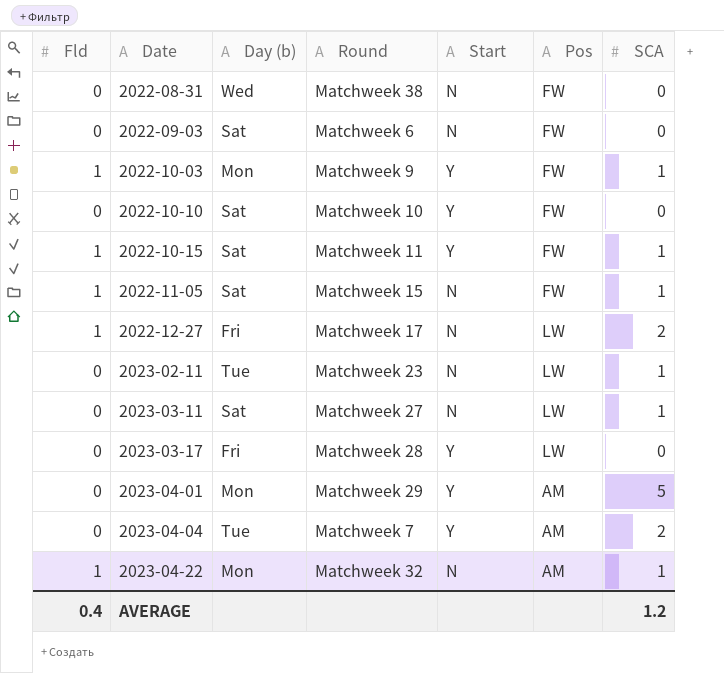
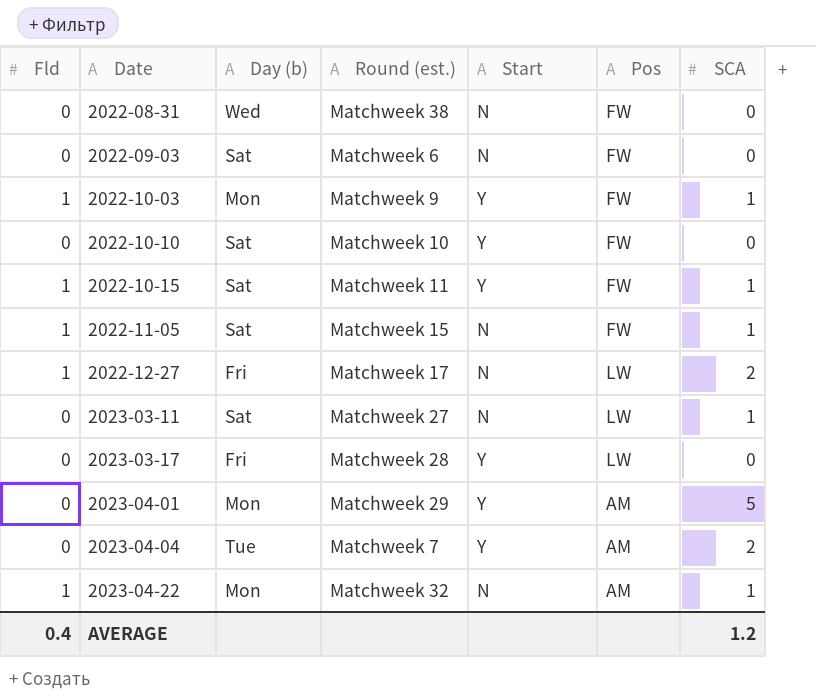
column name: Round -> Round (est.)
row 2023-02-11: 0 | Tue | Matchweek 23 | N | LW | 1 -> none

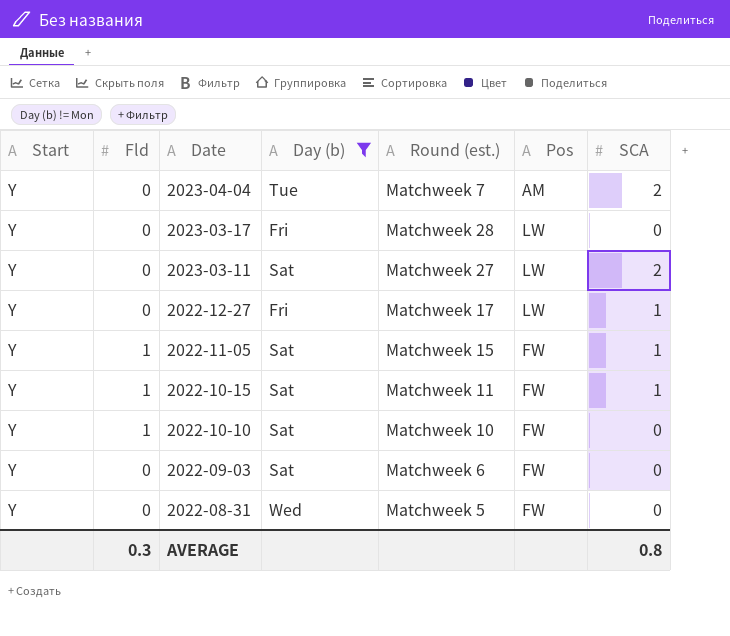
filter: none -> Day (b) != Mon
row order: Date ascending -> Date descending
column Start | position: 5 -> 1
2023-03-11 | Start: N -> Y
2023-03-11 | SCA: 1 -> 2
2022-12-27 | Start: N -> Y
2022-12-27 | Fld: 1 -> 0
2022-12-27 | SCA: 2 -> 1
2022-11-05 | Start: N -> Y
2022-10-10 | Fld: 0 -> 1
2022-09-03 | Start: N -> Y
2022-08-31 | Start: N -> Y
2022-08-31 | Round (est.): Matchweek 38 -> Matchweek 5
AVERAGE | Fld: 0.4 -> 0.3
AVERAGE | SCA: 1.2 -> 0.8

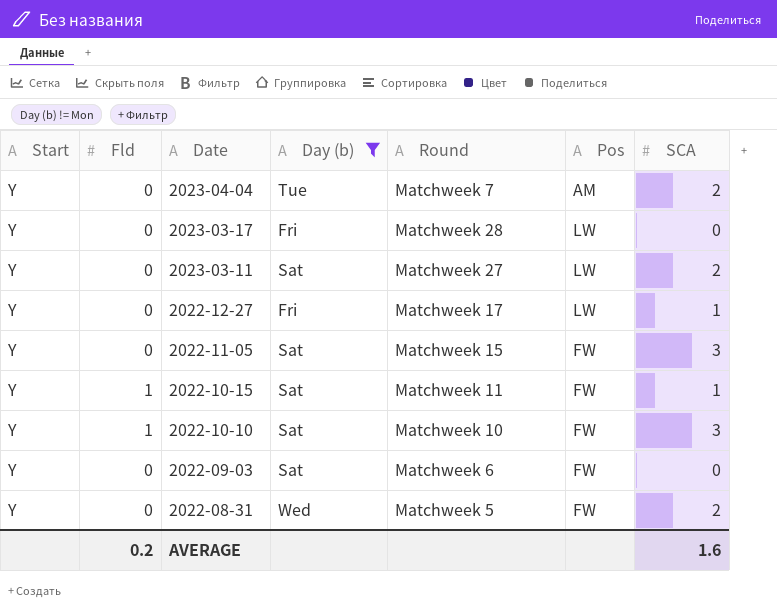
column name: Round (est.) -> Round
2022-11-05 | Fld: 1 -> 0
2022-11-05 | SCA: 1 -> 3
2022-10-10 | SCA: 0 -> 3
2022-08-31 | SCA: 0 -> 2
AVERAGE | Fld: 0.3 -> 0.2
AVERAGE | SCA: 0.8 -> 1.6

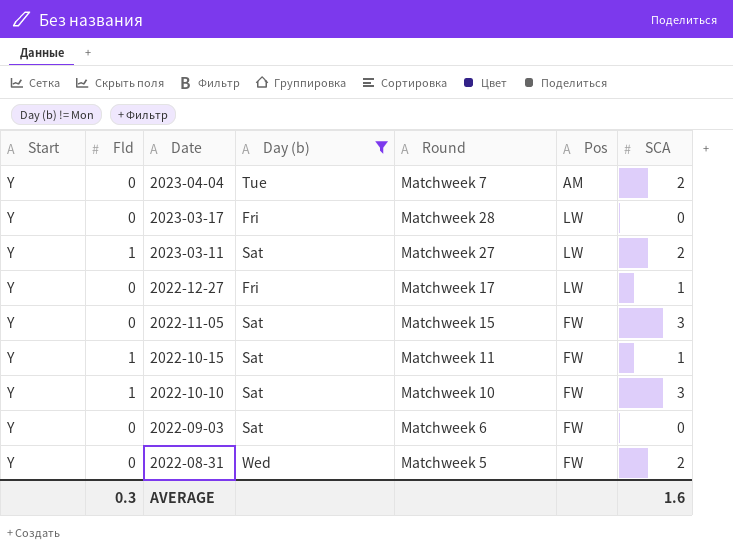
2023-03-11 | Fld: 0 -> 1
AVERAGE | Fld: 0.2 -> 0.3

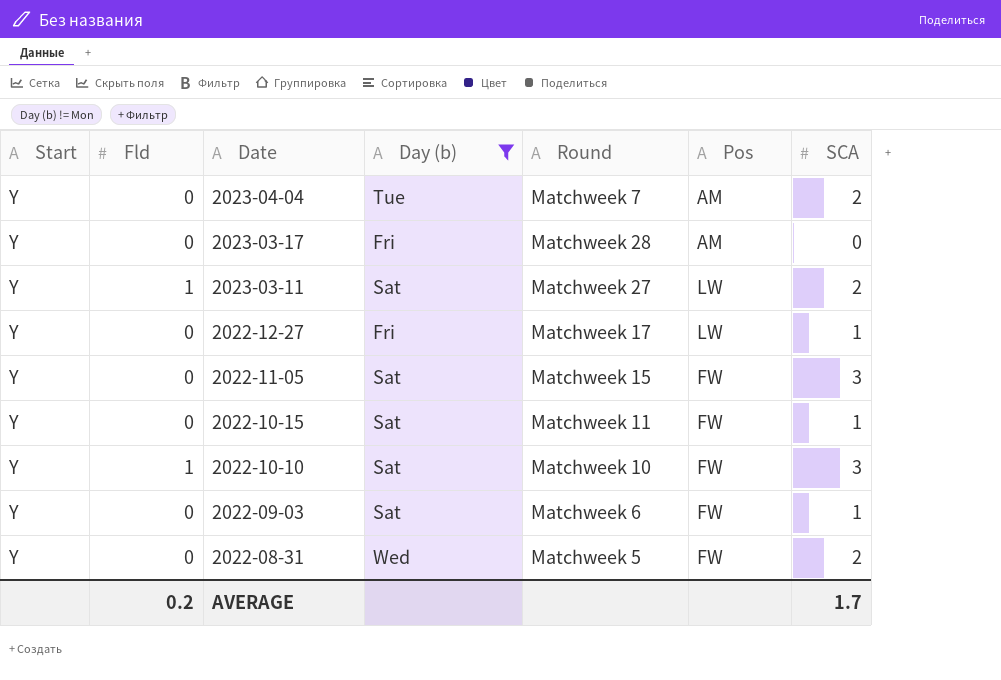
2023-03-17 | Pos: LW -> AM
2022-10-15 | Fld: 1 -> 0
2022-09-03 | SCA: 0 -> 1
AVERAGE | Fld: 0.3 -> 0.2
AVERAGE | SCA: 1.6 -> 1.7

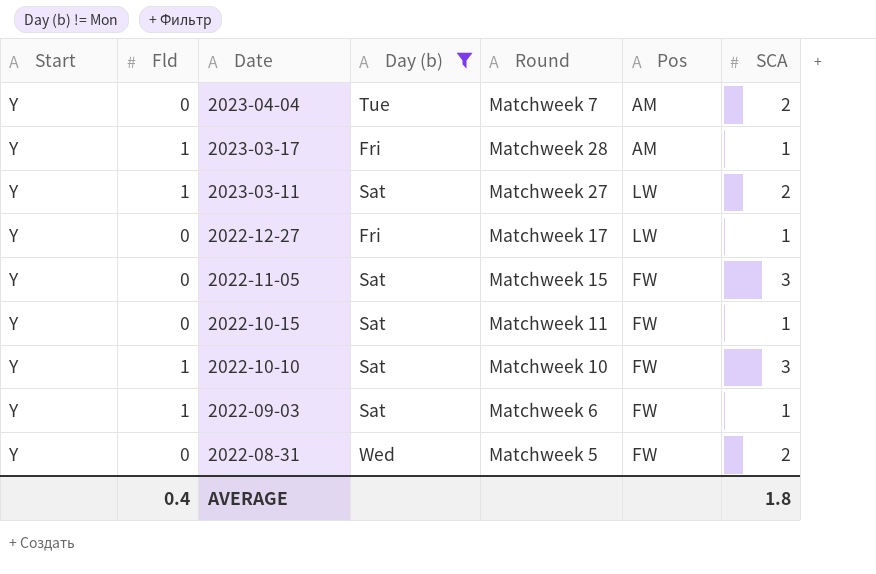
2023-03-17 | Fld: 0 -> 1
2023-03-17 | SCA: 0 -> 1
2022-09-03 | Fld: 0 -> 1
AVERAGE | Fld: 0.2 -> 0.4
AVERAGE | SCA: 1.7 -> 1.8

